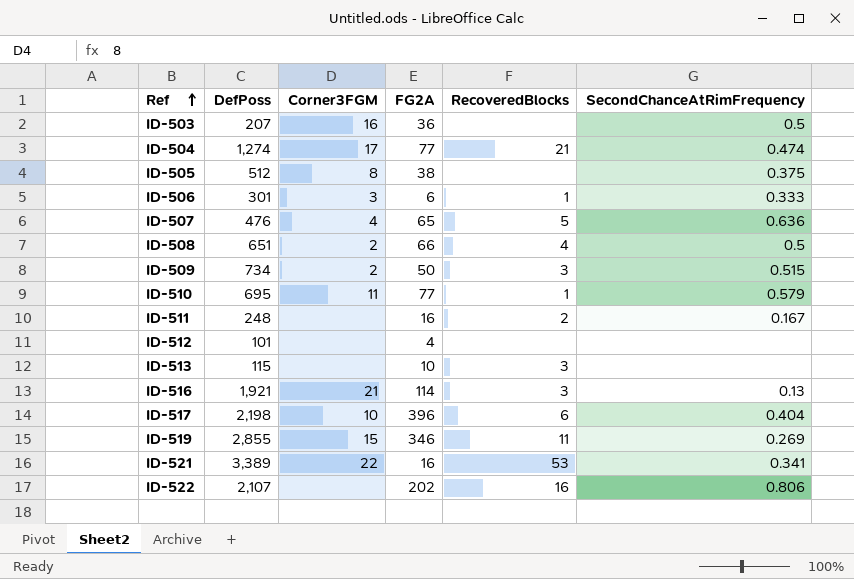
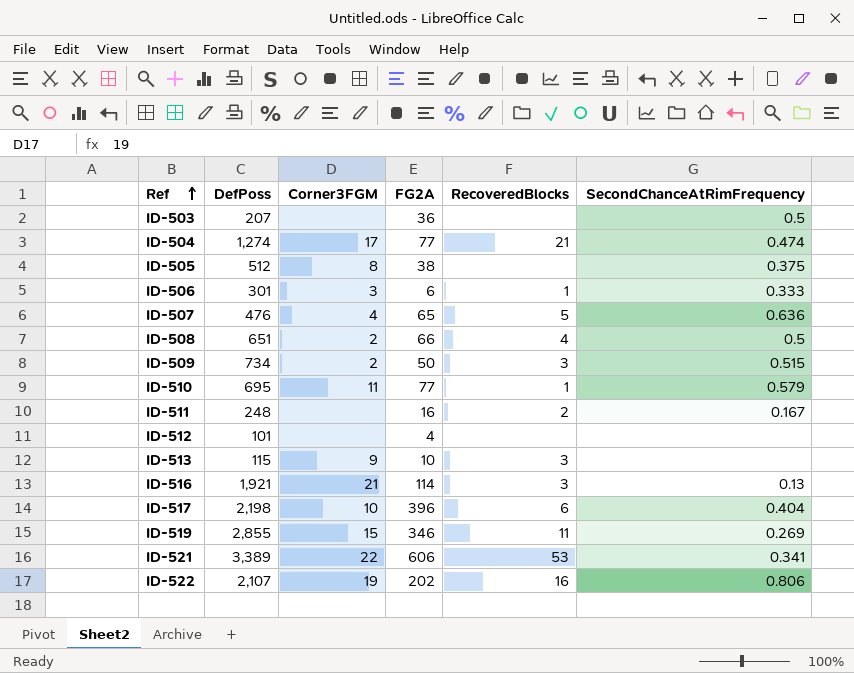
ID-503 | Corner3FGM: 16 -> none
ID-513 | Corner3FGM: none -> 9
ID-521 | FG2A: 16 -> 606
ID-522 | Corner3FGM: none -> 19

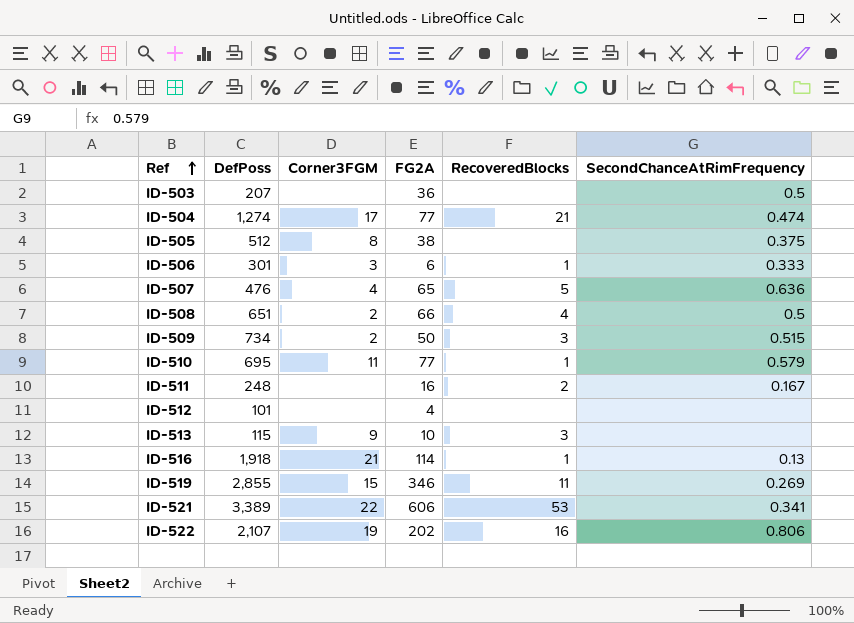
row ID-517: 2,198 | 10 | 396 | 6 | 0.404 -> none
ID-516 | DefPoss: 1,921 -> 1,918
ID-516 | RecoveredBlocks: 3 -> 1

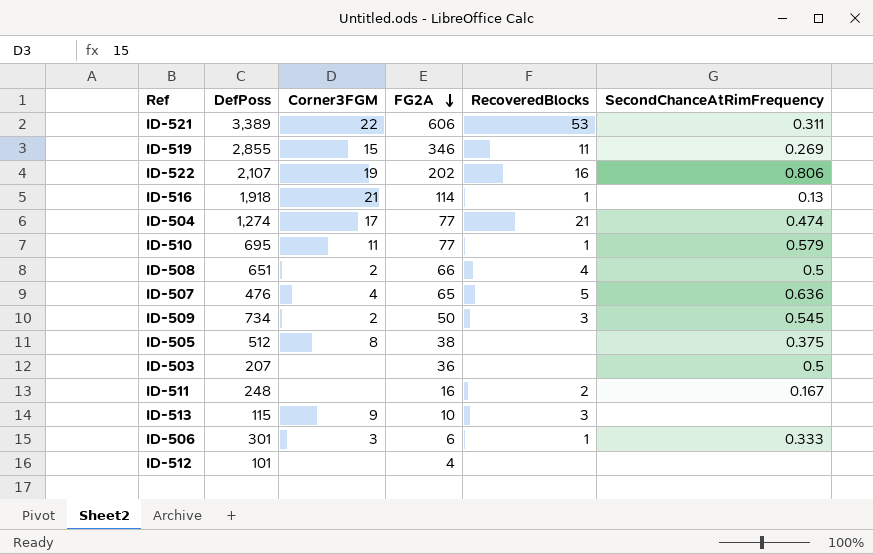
row order: Ref ascending -> FG2A descending
ID-521 | SecondChanceAtRimFrequency: 0.341 -> 0.311
ID-509 | SecondChanceAtRimFrequency: 0.515 -> 0.545

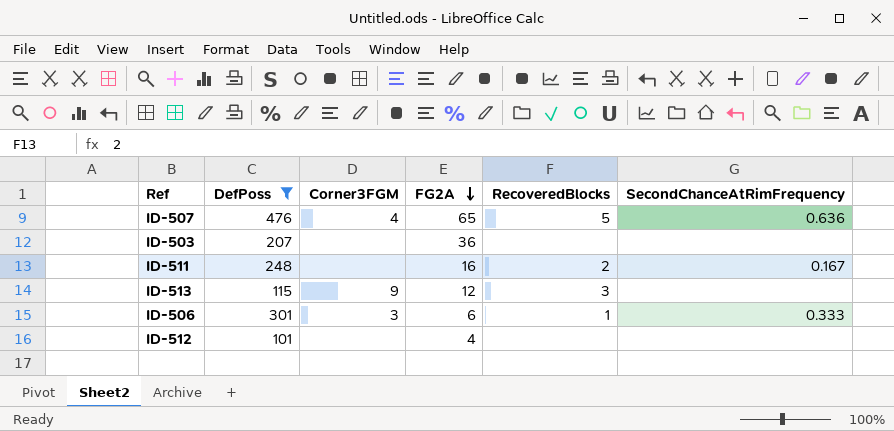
filter: none -> DefPoss <= 476
ID-503 | SecondChanceAtRimFrequency: 0.5 -> none
ID-513 | FG2A: 10 -> 12

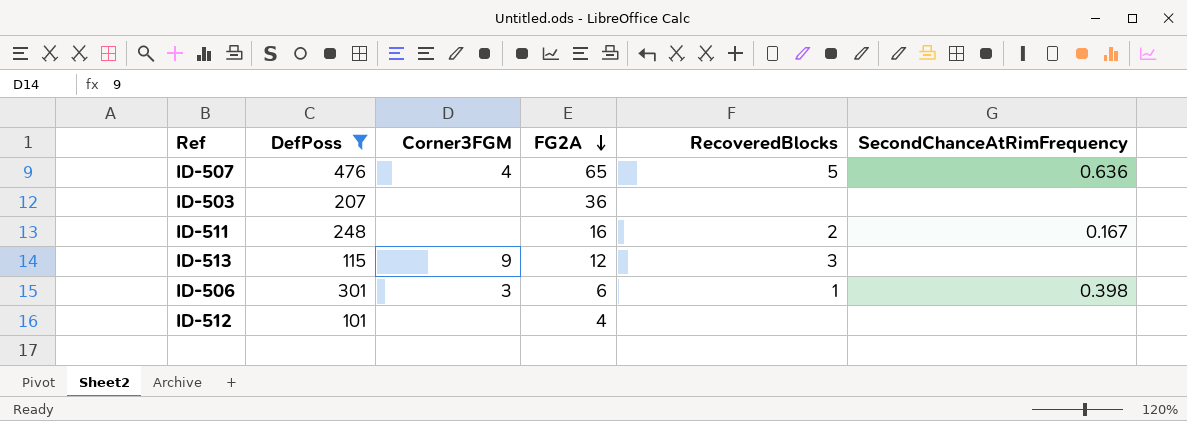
ID-506 | SecondChanceAtRimFrequency: 0.333 -> 0.398

